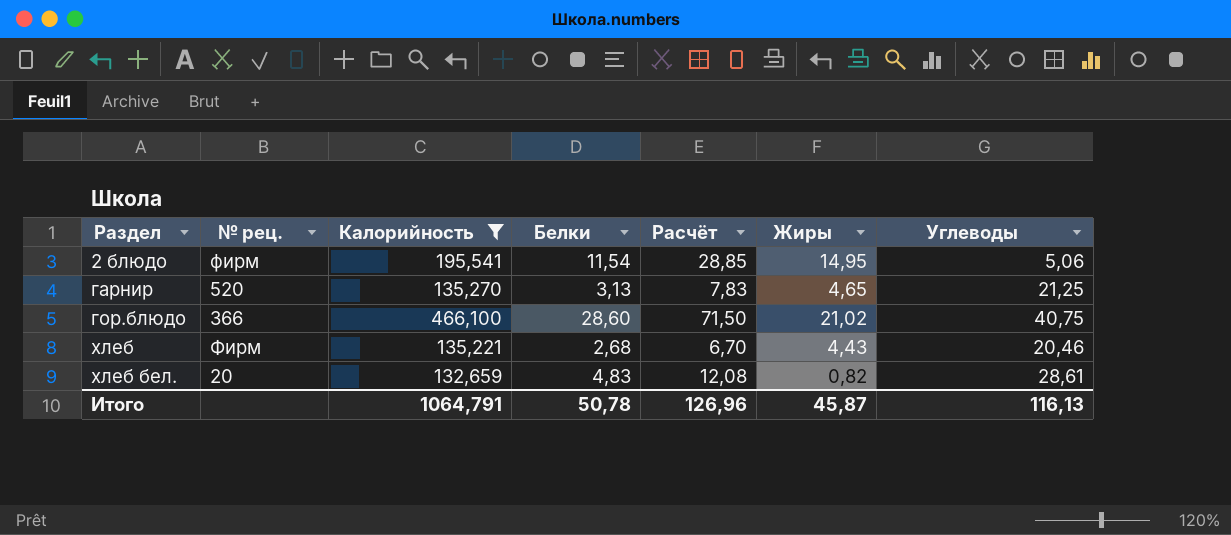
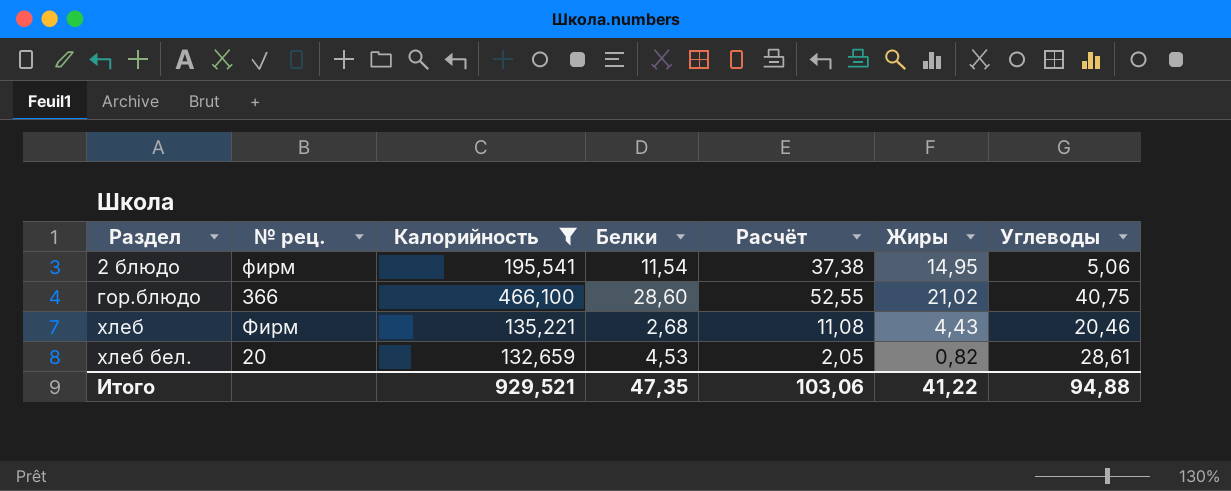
column Расчёт | formula: [Белки] * 2,5 -> [Жиры] * 2,5
row гарнир: 520 | 135,270 | 3,13 | 7,83 | 4,65 | 21,25 -> none
хлеб бел. | Белки: 4,83 -> 4,53
Итого | Калорийность: 1064,791 -> 929,521
Итого | Белки: 50,78 -> 47,35
Итого | Расчёт: 126,96 -> 103,06
Итого | Жиры: 45,87 -> 41,22
Итого | Углеводы: 116,13 -> 94,88

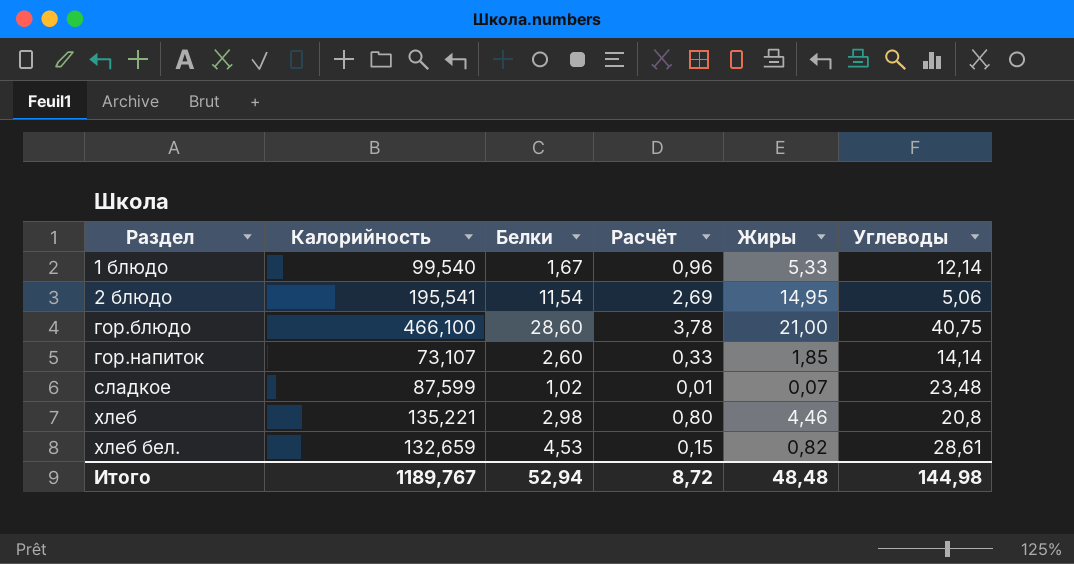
filter: Калорийность >= 132,659 -> none
column № рец. | position: 2 -> none
column Расчёт | formula: [Жиры] * 2,5 -> [Жиры] * 0,18
гор.блюдо | Жиры: 21,02 -> 21,00
хлеб | Белки: 2,68 -> 2,98
хлеб | Жиры: 4,43 -> 4,46
хлеб | Углеводы: 20,46 -> 20,8
Итого | Калорийность: 929,521 -> 1189,767
Итого | Белки: 47,35 -> 52,94
Итого | Расчёт: 103,06 -> 8,72
Итого | Жиры: 41,22 -> 48,48
Итого | Углеводы: 94,88 -> 144,98

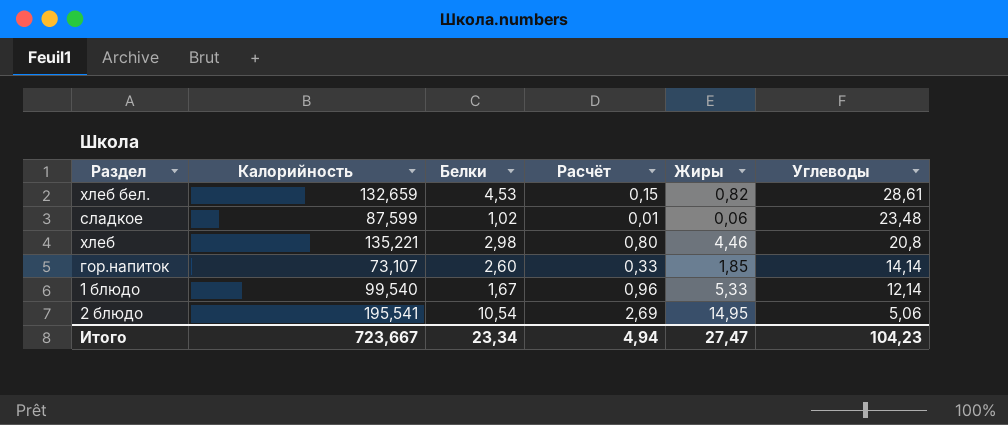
row order: Раздел ascending -> Углеводы descending
row гор.блюдо: 466,100 | 28,60 | 3,78 | 21,00 | 40,75 -> none
сладкое | Жиры: 0,07 -> 0,06
2 блюдо | Белки: 11,54 -> 10,54
Итого | Калорийность: 1189,767 -> 723,667
Итого | Белки: 52,94 -> 23,34
Итого | Расчёт: 8,72 -> 4,94
Итого | Жиры: 48,48 -> 27,47
Итого | Углеводы: 144,98 -> 104,23

